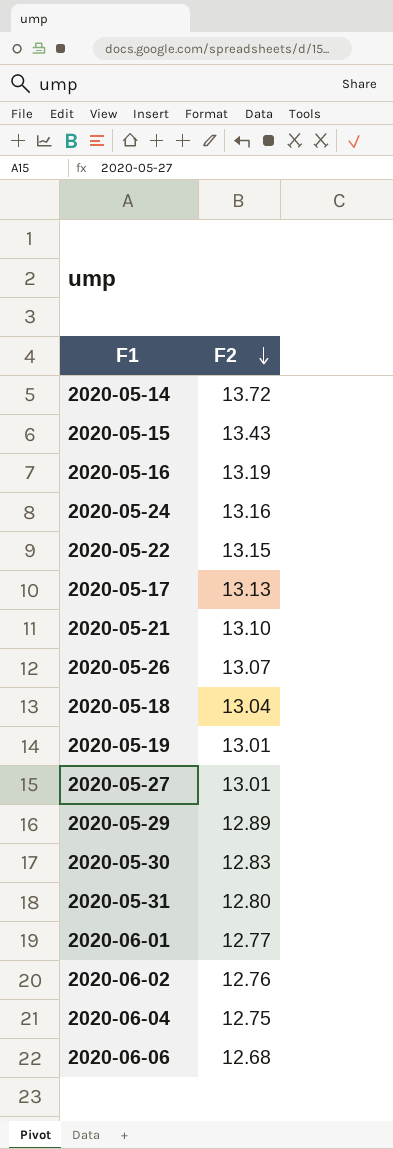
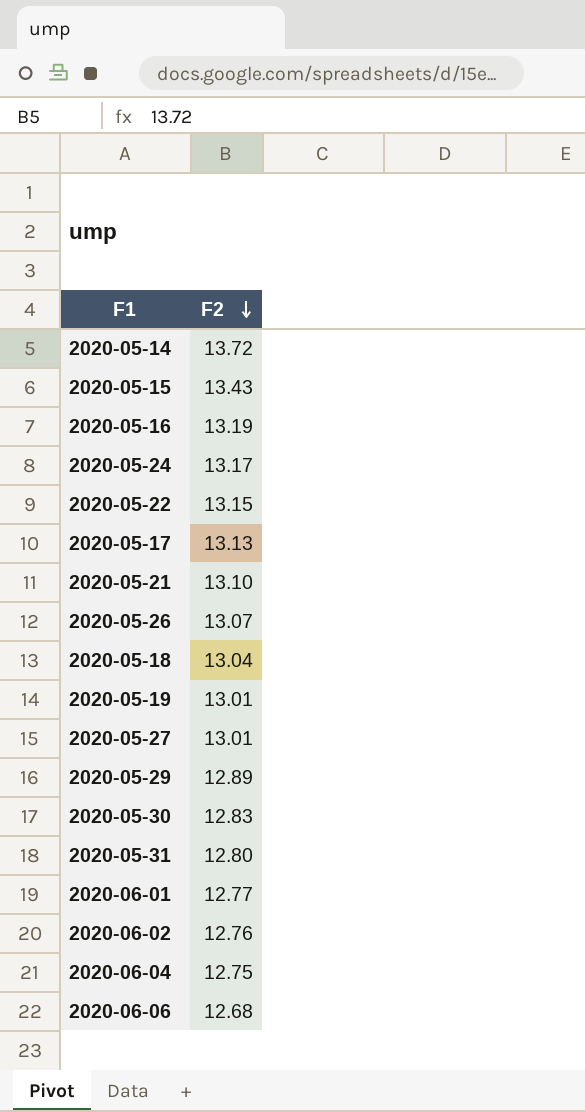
2020-05-24 | F2: 13.16 -> 13.17

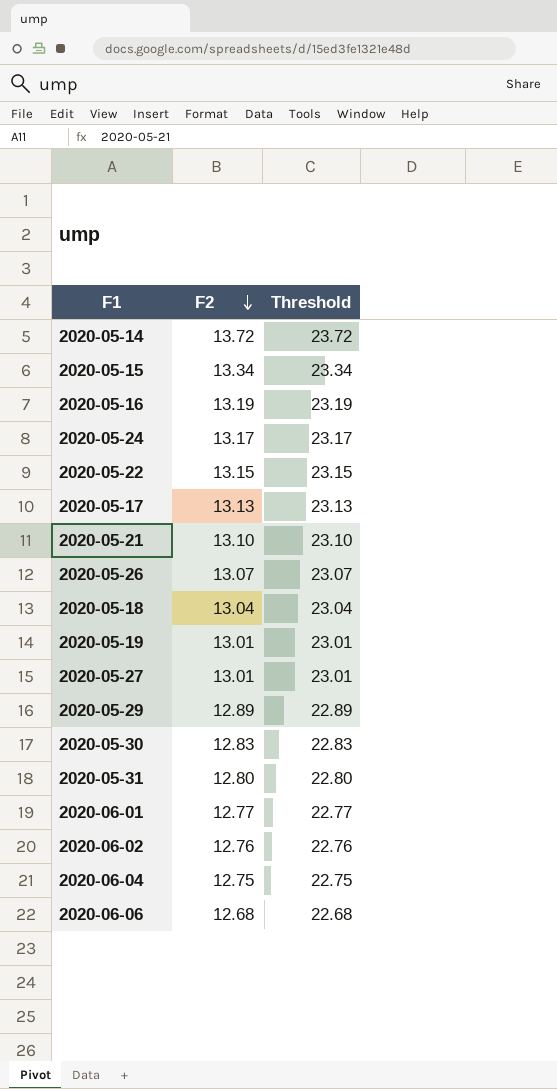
column Threshold | formula: none -> [F2] + 10
2020-05-15 | F2: 13.43 -> 13.34

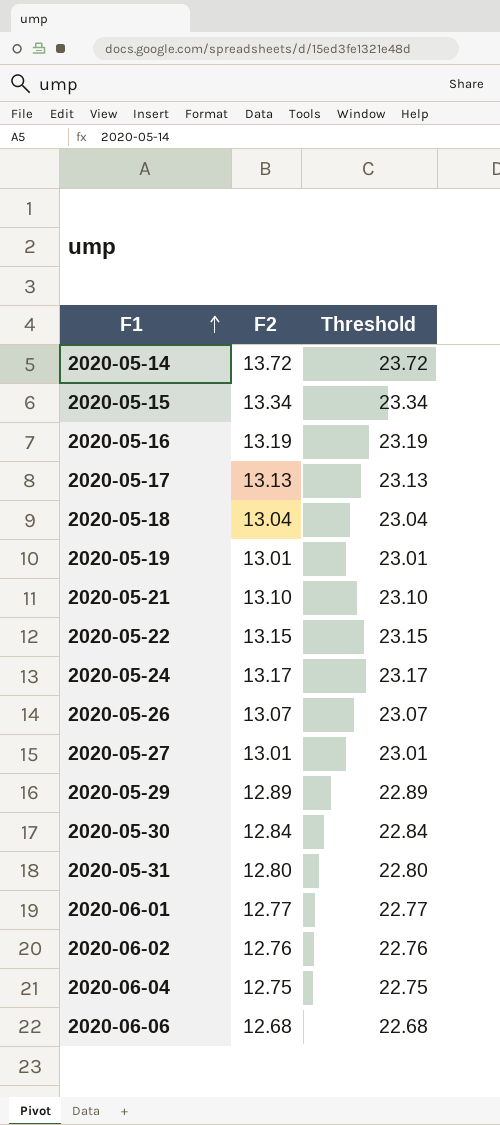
row order: F2 descending -> F1 ascending
2020-05-30 | F2: 12.83 -> 12.84
2020-05-30 | Threshold: 22.83 -> 22.84

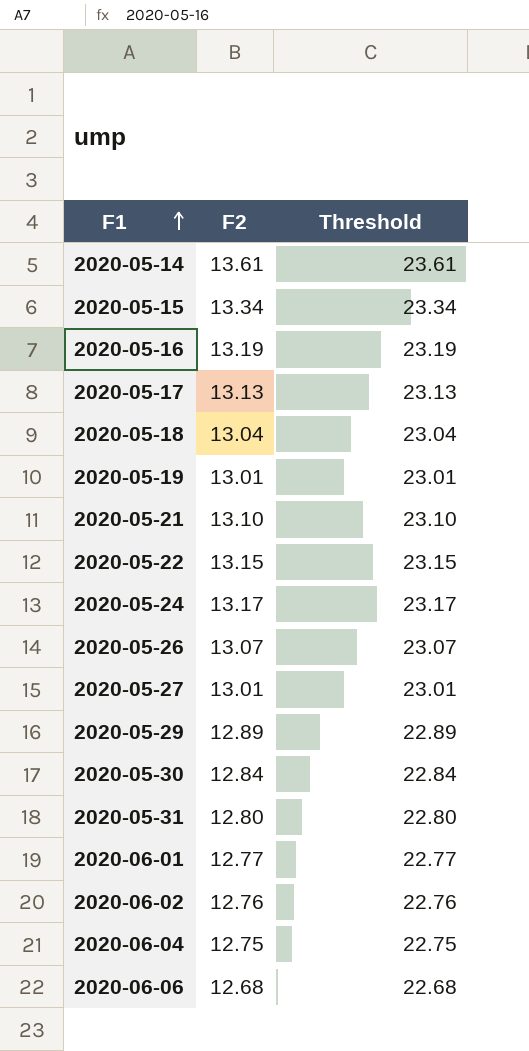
2020-05-14 | F2: 13.72 -> 13.61
2020-05-14 | Threshold: 23.72 -> 23.61

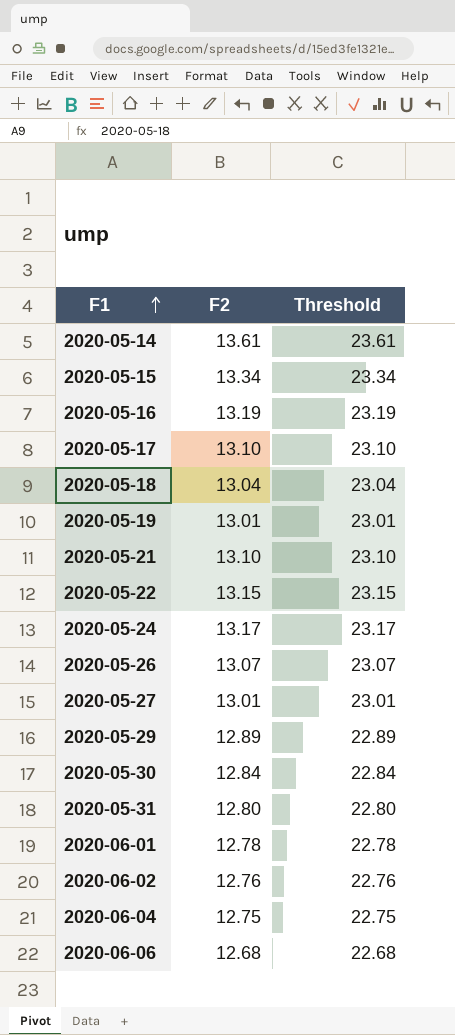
2020-05-17 | F2: 13.13 -> 13.10
2020-05-17 | Threshold: 23.13 -> 23.10
2020-06-01 | F2: 12.77 -> 12.78
2020-06-01 | Threshold: 22.77 -> 22.78

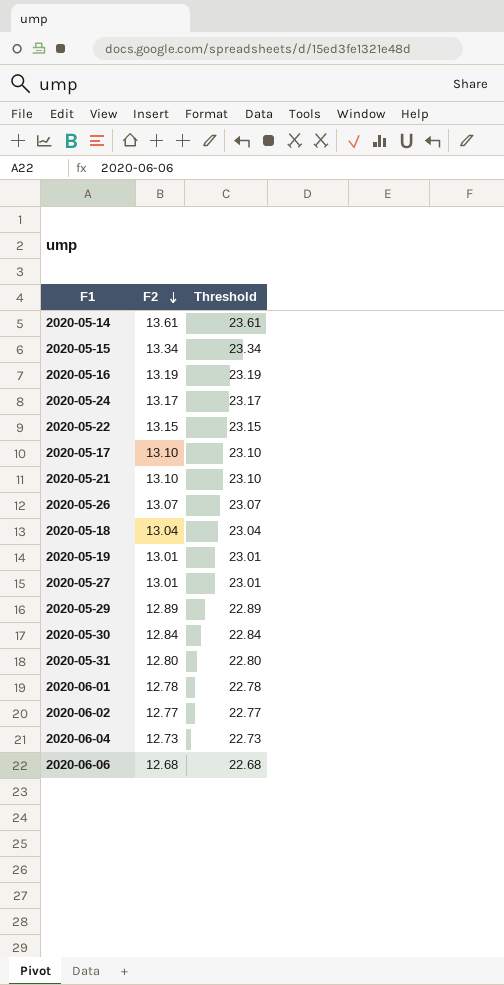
row order: F1 ascending -> F2 descending
2020-06-02 | F2: 12.76 -> 12.77
2020-06-02 | Threshold: 22.76 -> 22.77
2020-06-04 | F2: 12.75 -> 12.73
2020-06-04 | Threshold: 22.75 -> 22.73

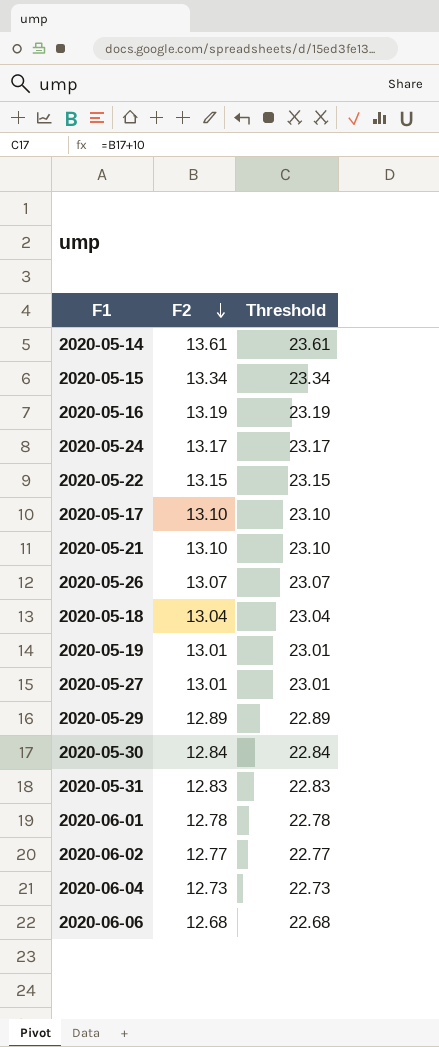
2020-05-31 | F2: 12.80 -> 12.83
2020-05-31 | Threshold: 22.80 -> 22.83

